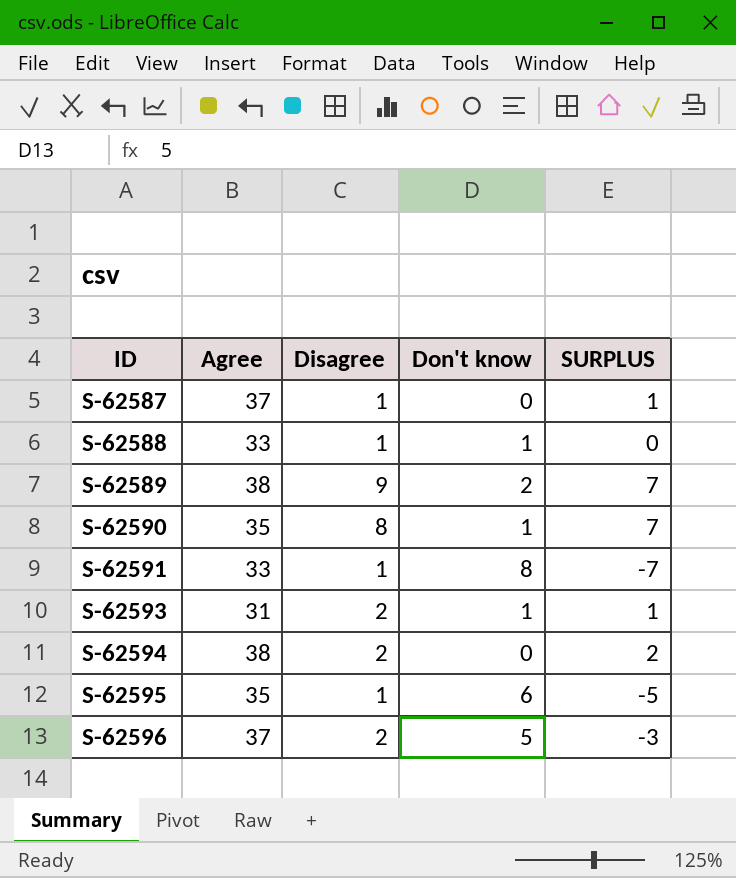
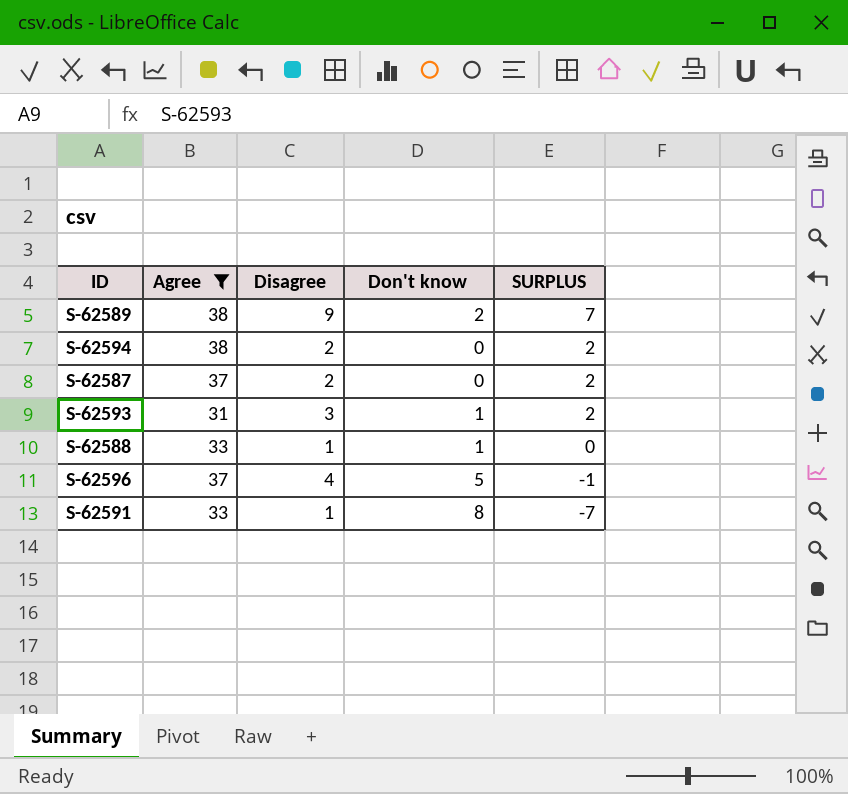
filter: none -> Agree != 35
row order: ID ascending -> SURPLUS descending
S-62587 | Disagree: 1 -> 2
S-62587 | SURPLUS: 1 -> 2
S-62593 | Disagree: 2 -> 3
S-62593 | SURPLUS: 1 -> 2
S-62596 | Disagree: 2 -> 4
S-62596 | SURPLUS: -3 -> -1

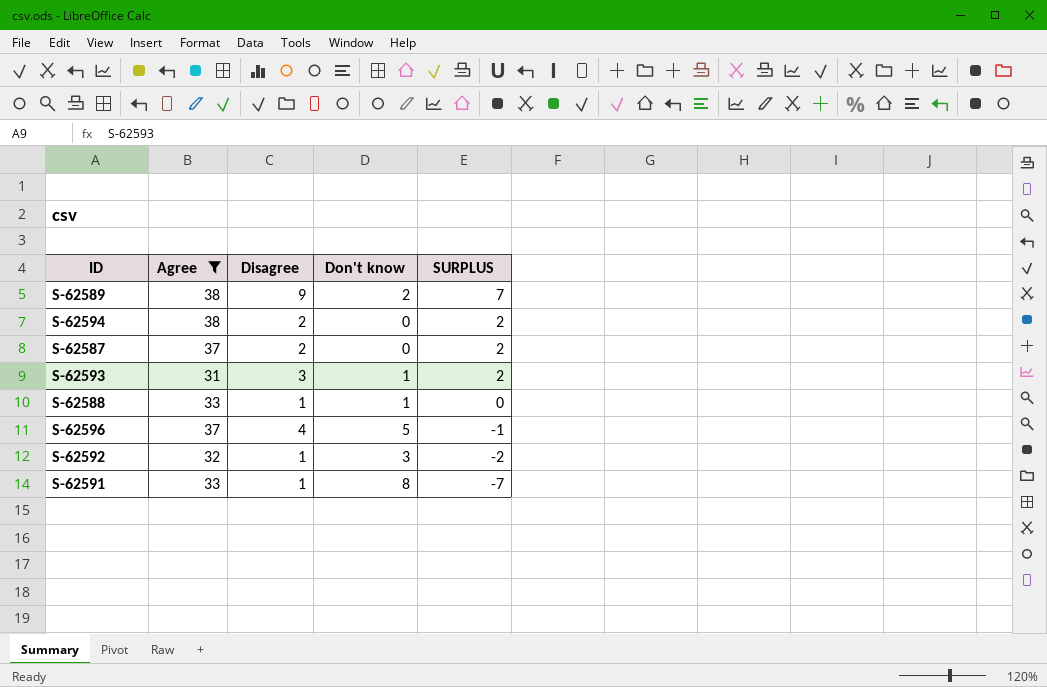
row S-62592: none -> 32 | 1 | 3 | -2

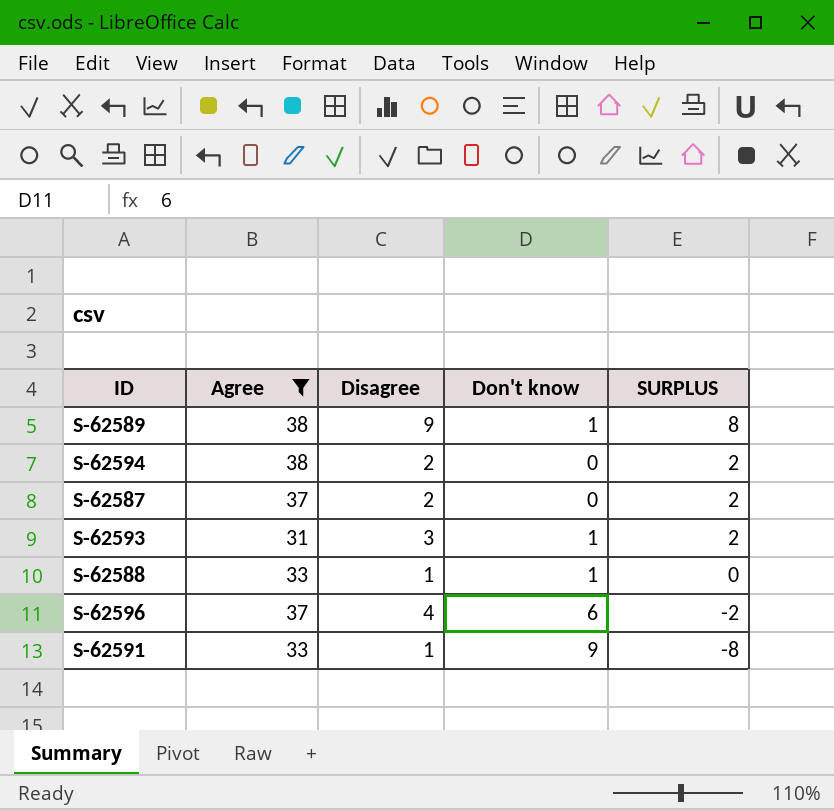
row S-62592: 32 | 1 | 3 | -2 -> none
S-62589 | Don't know: 2 -> 1
S-62589 | SURPLUS: 7 -> 8
S-62596 | Don't know: 5 -> 6
S-62596 | SURPLUS: -1 -> -2
S-62591 | Don't know: 8 -> 9
S-62591 | SURPLUS: -7 -> -8

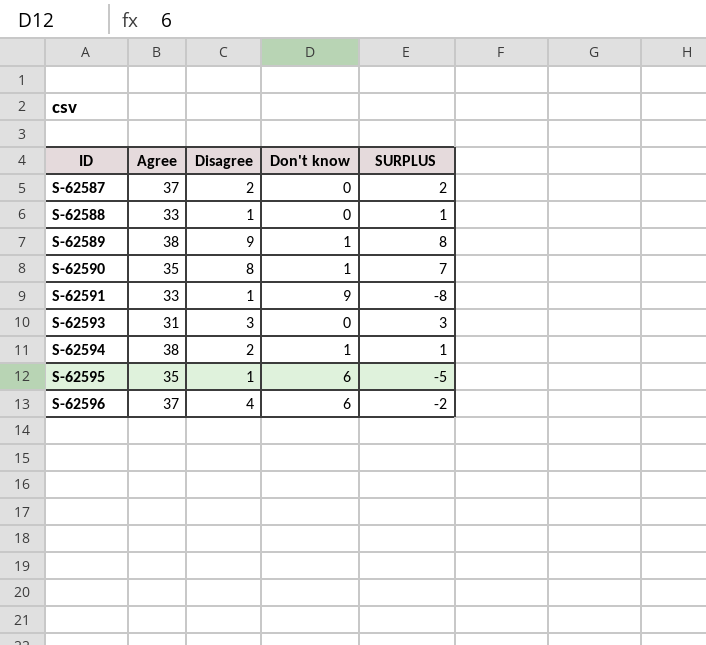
filter: Agree != 35 -> none
row order: SURPLUS descending -> ID ascending
S-62588 | Don't know: 1 -> 0
S-62588 | SURPLUS: 0 -> 1
S-62593 | Don't know: 1 -> 0
S-62593 | SURPLUS: 2 -> 3
S-62594 | Don't know: 0 -> 1
S-62594 | SURPLUS: 2 -> 1

